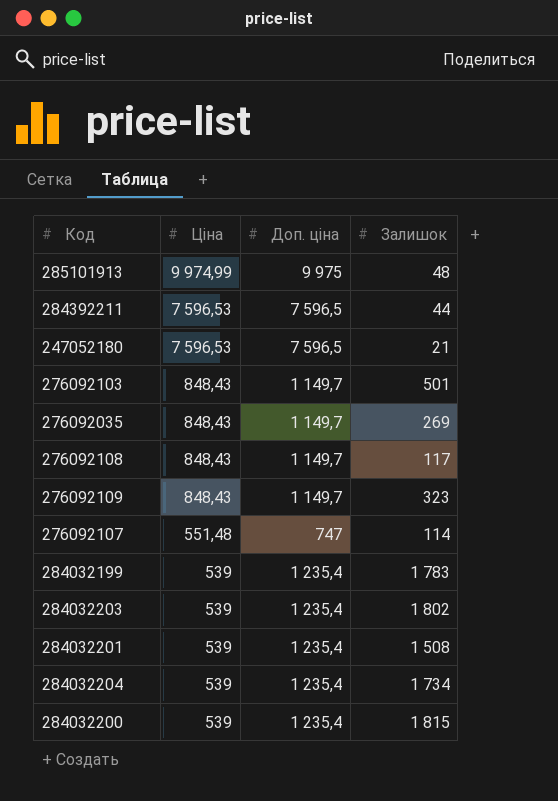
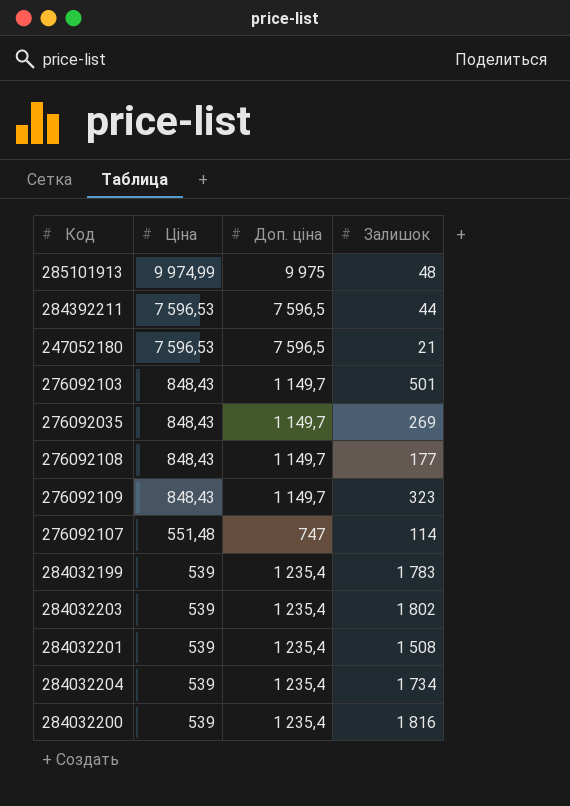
276092108 | Залишок: 117 -> 177
284032200 | Залишок: 1 815 -> 1 816

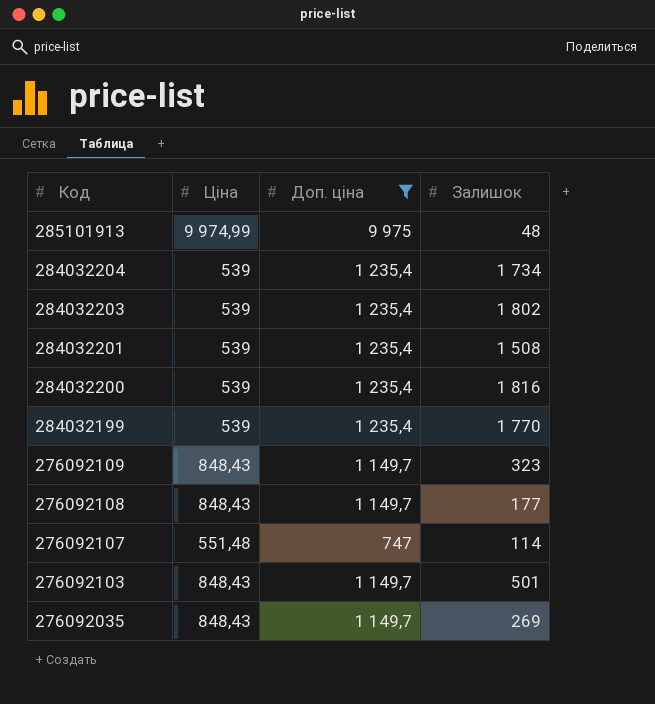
filter: none -> Доп. ціна != 7 596,5
row order: Ціна descending -> Код descending
284032199 | Залишок: 1 783 -> 1 770

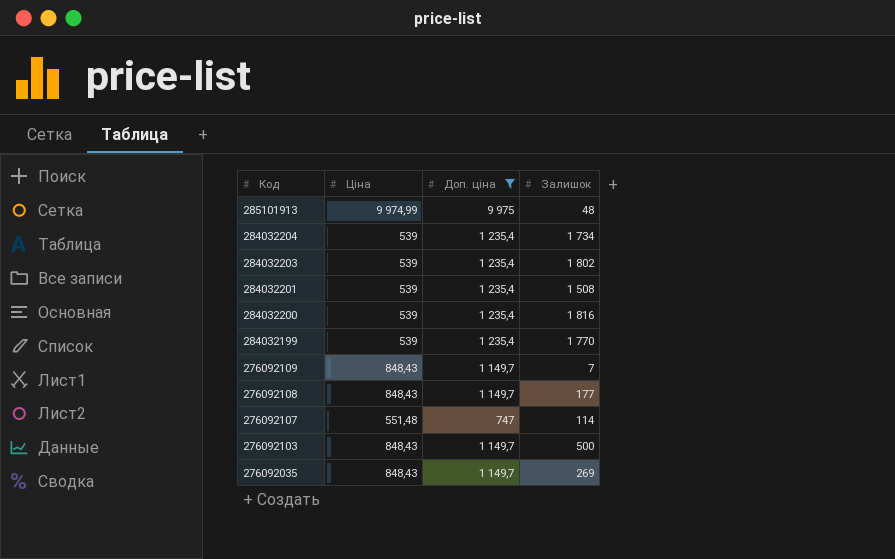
276092109 | Залишок: 323 -> 7
276092103 | Залишок: 501 -> 500

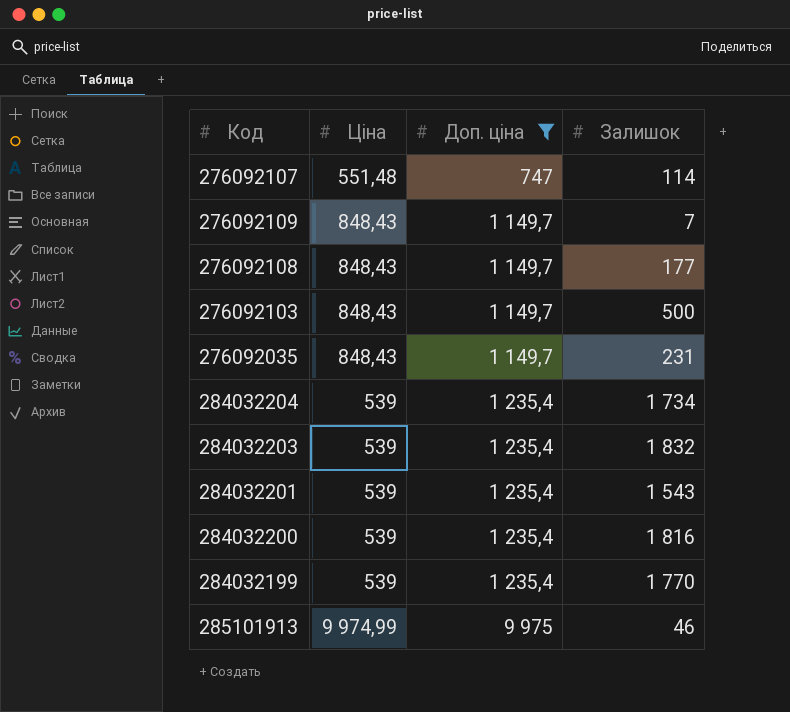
row order: Код descending -> Доп. ціна ascending
276092035 | Залишок: 269 -> 231
284032203 | Залишок: 1 802 -> 1 832
284032201 | Залишок: 1 508 -> 1 543
285101913 | Залишок: 48 -> 46

